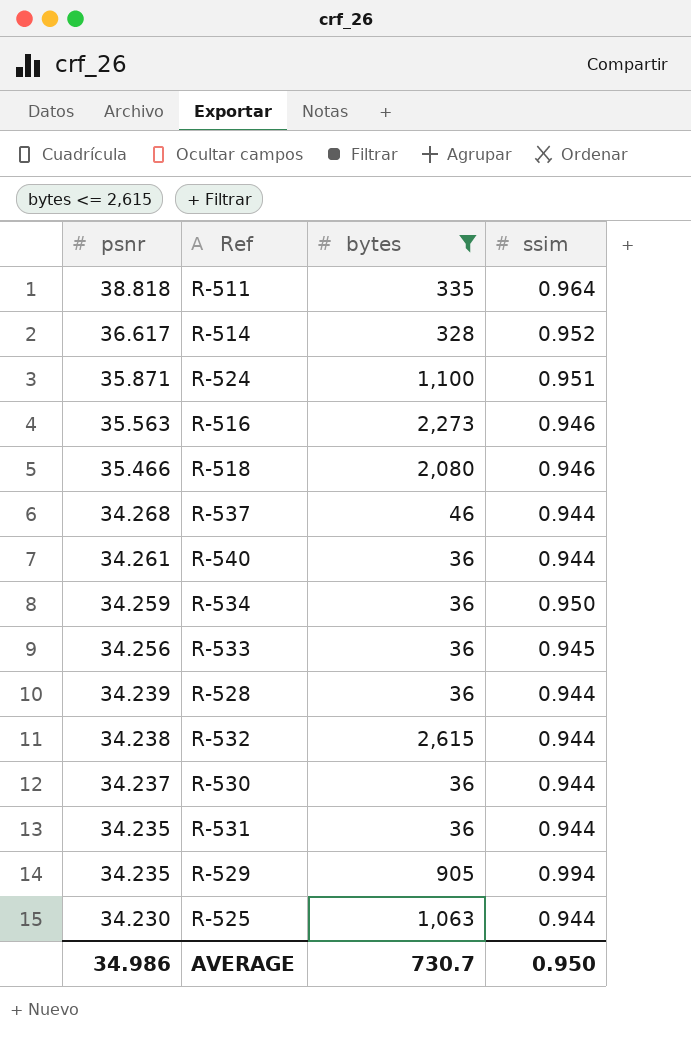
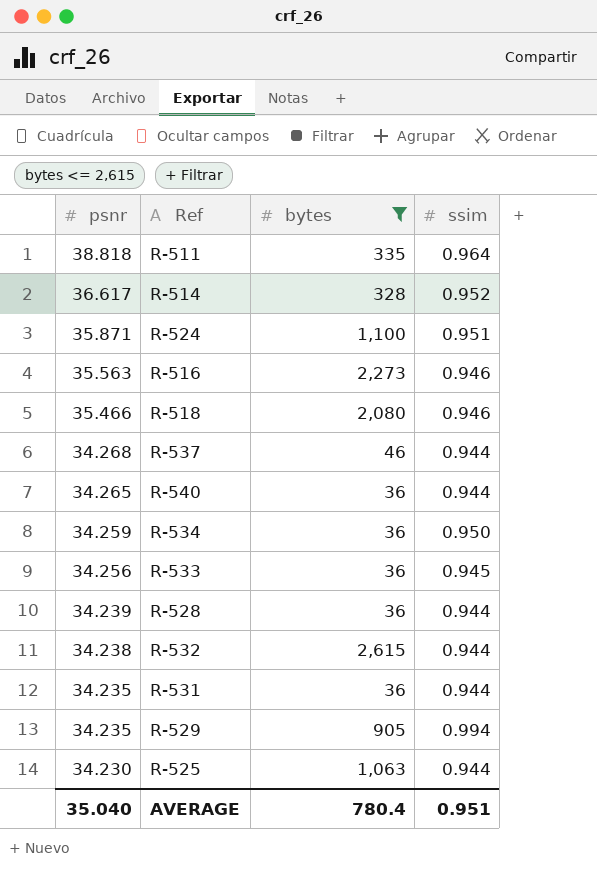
row R-530: 34.237 | 36 | 0.944 -> none
R-540 | psnr: 34.261 -> 34.265
AVERAGE | psnr: 34.986 -> 35.040
AVERAGE | bytes: 730.7 -> 780.4
AVERAGE | ssim: 0.950 -> 0.951

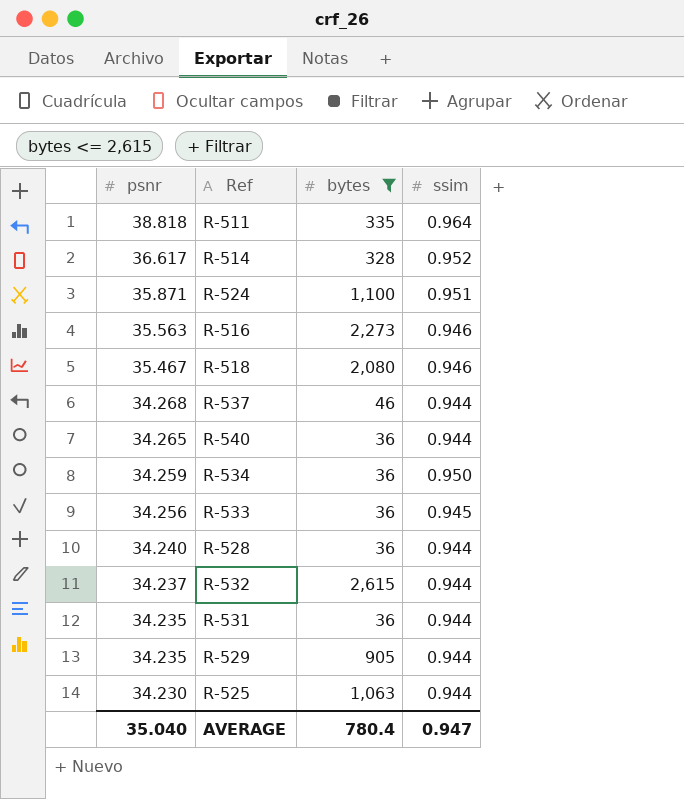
R-518 | psnr: 35.466 -> 35.467
R-528 | psnr: 34.239 -> 34.240
R-532 | psnr: 34.238 -> 34.237
R-529 | ssim: 0.994 -> 0.944
AVERAGE | ssim: 0.951 -> 0.947

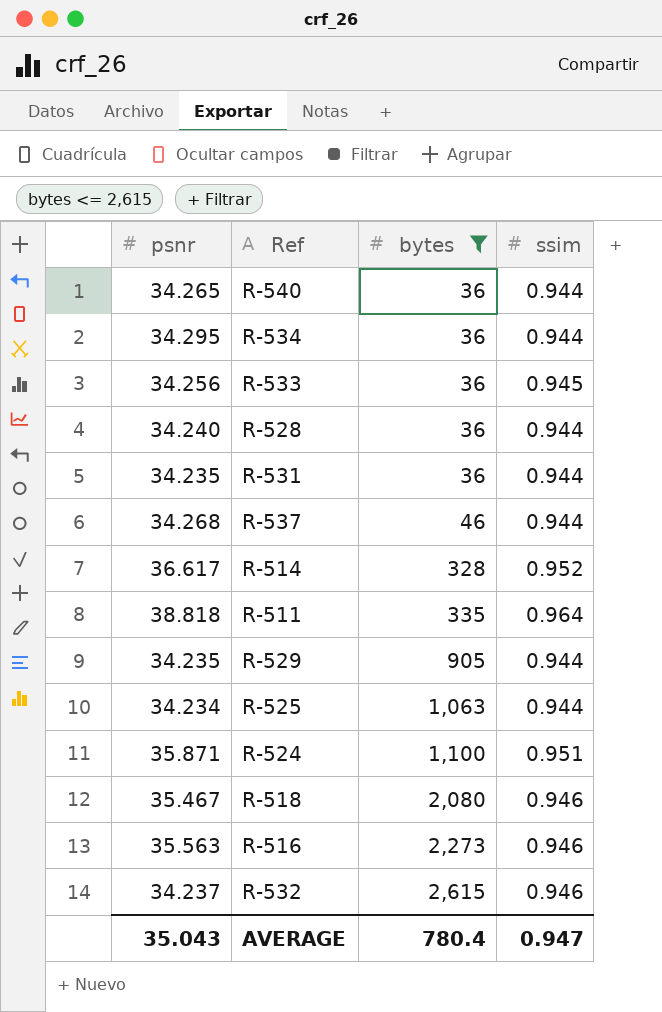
row order: psnr descending -> bytes ascending
R-534 | psnr: 34.259 -> 34.295
R-534 | ssim: 0.950 -> 0.944
R-525 | psnr: 34.230 -> 34.234
R-532 | ssim: 0.944 -> 0.946
AVERAGE | psnr: 35.040 -> 35.043

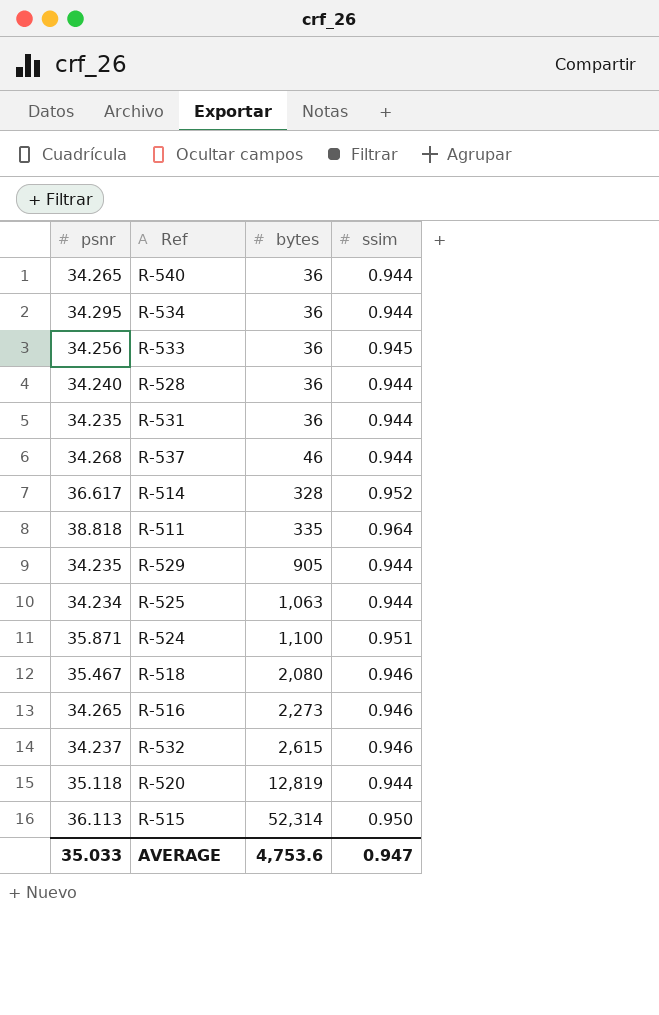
filter: bytes <= 2,615 -> none
R-516 | psnr: 35.563 -> 34.265
AVERAGE | psnr: 35.043 -> 35.033
AVERAGE | bytes: 780.4 -> 4,753.6

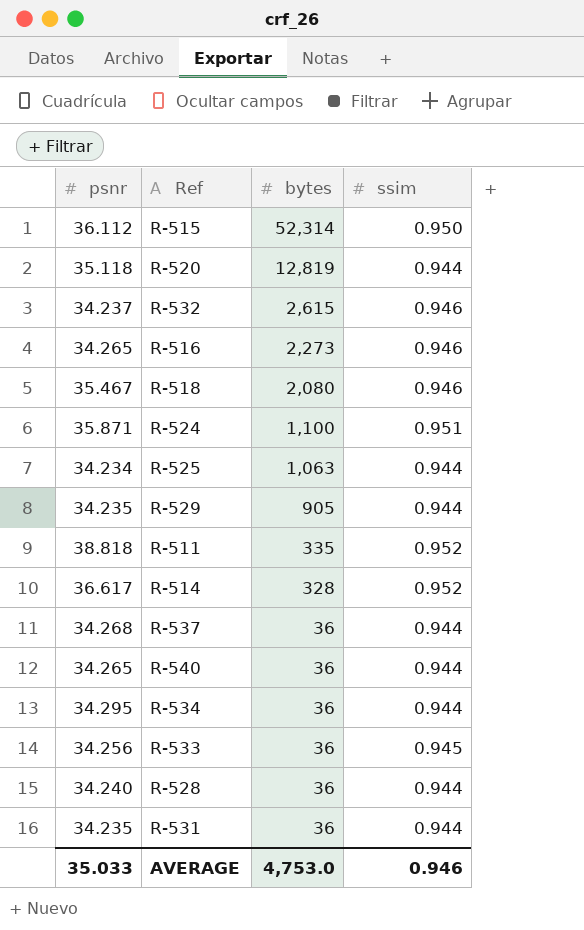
row order: bytes ascending -> bytes descending
R-515 | psnr: 36.113 -> 36.112
R-511 | ssim: 0.964 -> 0.952
R-537 | bytes: 46 -> 36
AVERAGE | bytes: 4,753.6 -> 4,753.0
AVERAGE | ssim: 0.947 -> 0.946

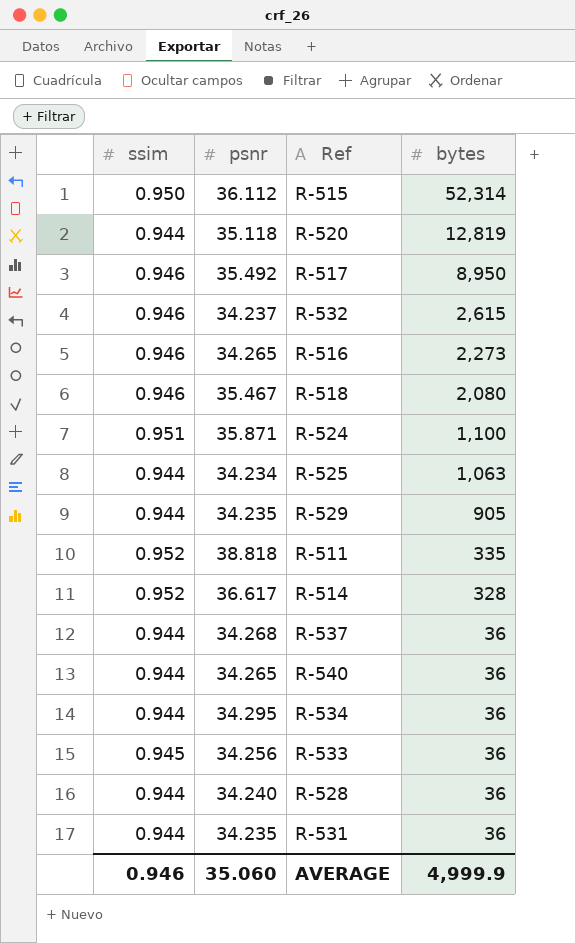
column ssim | position: 4 -> 1
row R-517: none -> 0.946 | 35.492 | 8,950
AVERAGE | psnr: 35.033 -> 35.060
AVERAGE | bytes: 4,753.0 -> 4,999.9

